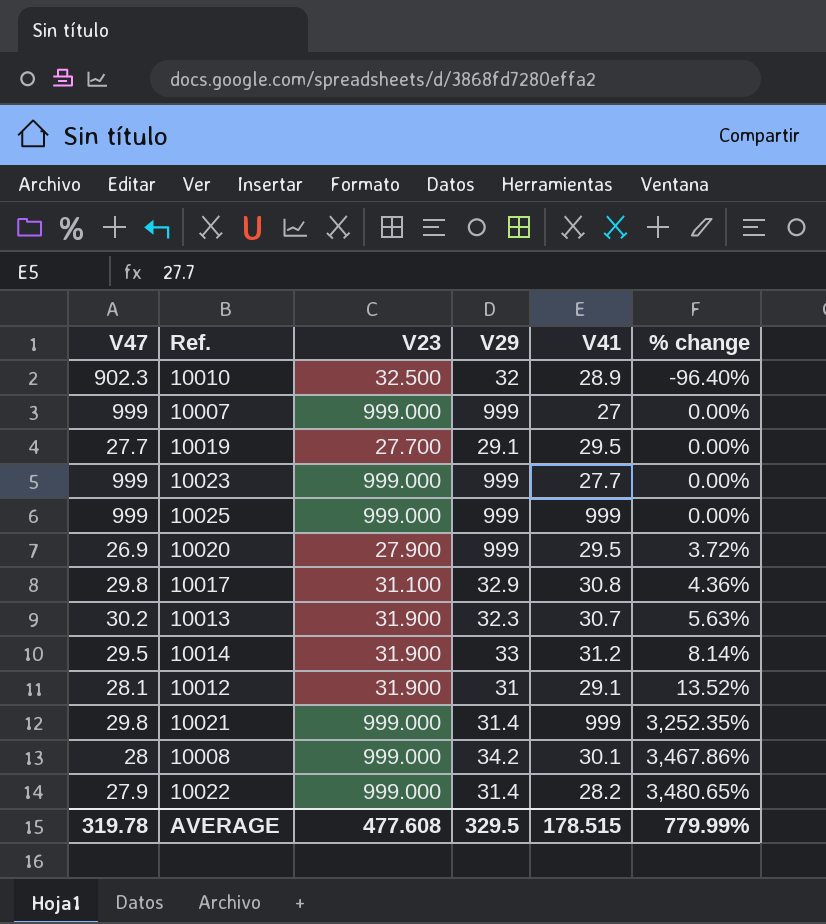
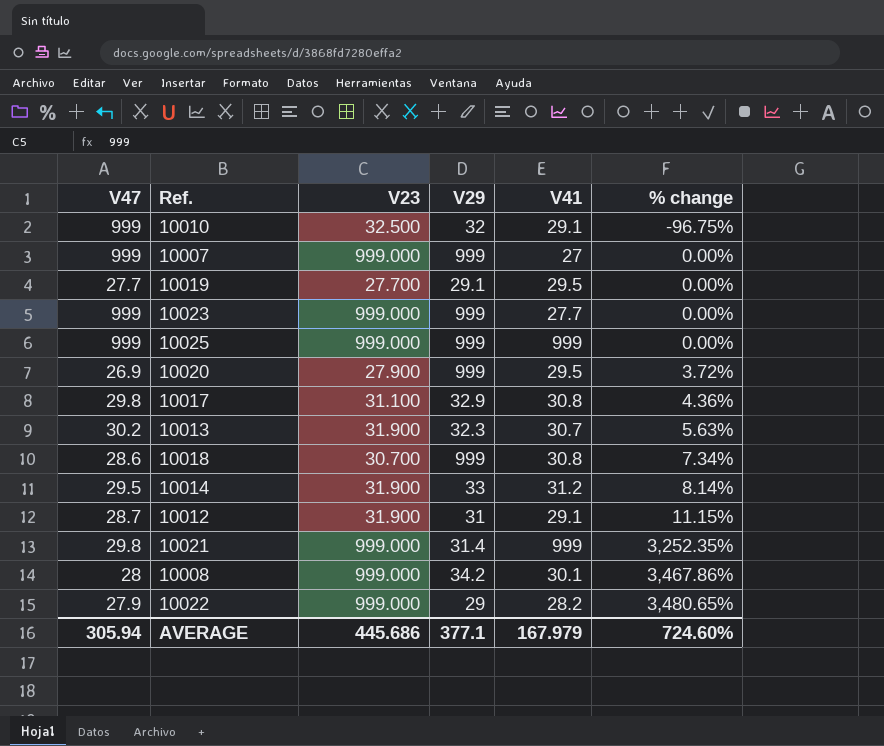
10010 | V47: 902.3 -> 999
10010 | V41: 28.9 -> 29.1
10010 | % change: -96.40% -> -96.75%
row 10018: none -> 28.6 | 30.700 | 999 | 30.8 | 7.34%
10012 | V47: 28.1 -> 28.7
10012 | % change: 13.52% -> 11.15%
10022 | V29: 31.4 -> 29
AVERAGE | V47: 319.78 -> 305.94
AVERAGE | V23: 477.608 -> 445.686
AVERAGE | V29: 329.5 -> 377.1
AVERAGE | V41: 178.515 -> 167.979
AVERAGE | % change: 779.99% -> 724.60%

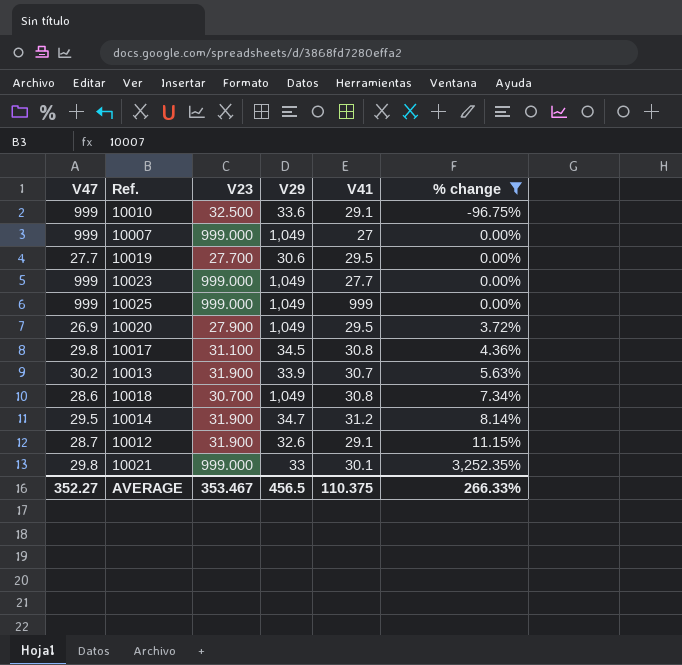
filter: none -> % change <= 3,252.35%
10010 | V29: 32 -> 33.6
10007 | V29: 999 -> 1,049
10019 | V29: 29.1 -> 30.6
10023 | V29: 999 -> 1,049
10025 | V29: 999 -> 1,049
10020 | V29: 999 -> 1,049
10017 | V29: 32.9 -> 34.5
10013 | V29: 32.3 -> 33.9
10018 | V29: 999 -> 1,049
10014 | V29: 33 -> 34.7
10012 | V29: 31 -> 32.6
10021 | V29: 31.4 -> 33
10021 | V41: 999 -> 30.1
AVERAGE | V47: 305.94 -> 352.27
AVERAGE | V23: 445.686 -> 353.467
AVERAGE | V29: 377.1 -> 456.5
AVERAGE | V41: 167.979 -> 110.375
AVERAGE | % change: 724.60% -> 266.33%

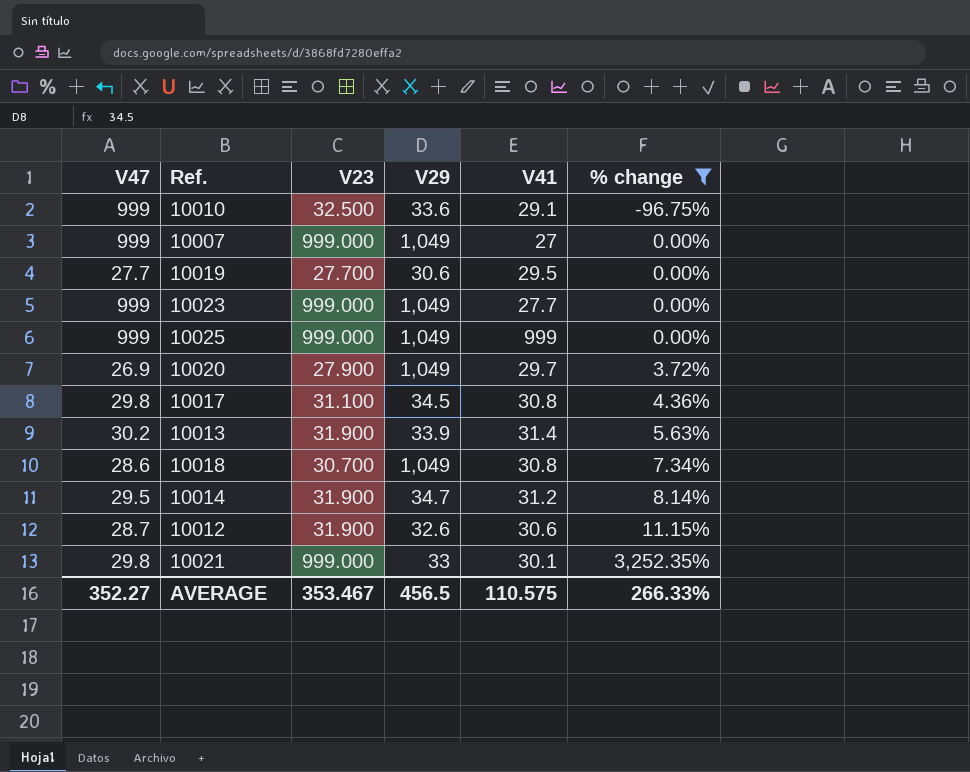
10020 | V41: 29.5 -> 29.7
10013 | V41: 30.7 -> 31.4
10012 | V41: 29.1 -> 30.6
AVERAGE | V41: 110.375 -> 110.575

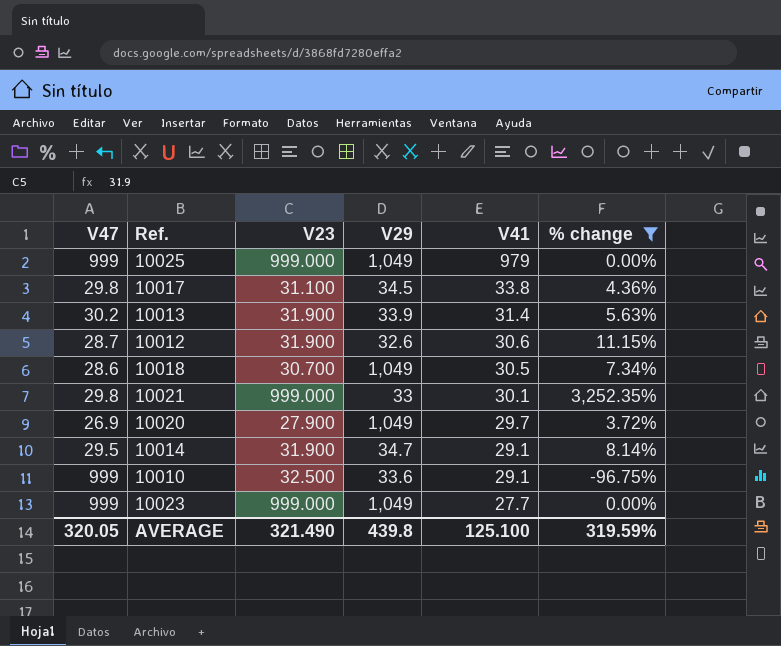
row order: % change ascending -> V41 descending
row 10007: 999 | 999.000 | 1,049 | 27 | 0.00% -> none
row 10019: 27.7 | 27.700 | 30.6 | 29.5 | 0.00% -> none
10025 | V41: 999 -> 979
10017 | V41: 30.8 -> 33.8
10018 | V41: 30.8 -> 30.5
10014 | V41: 31.2 -> 29.1
AVERAGE | V47: 352.27 -> 320.05
AVERAGE | V23: 353.467 -> 321.490
AVERAGE | V29: 456.5 -> 439.8
AVERAGE | V41: 110.575 -> 125.100
AVERAGE | % change: 266.33% -> 319.59%

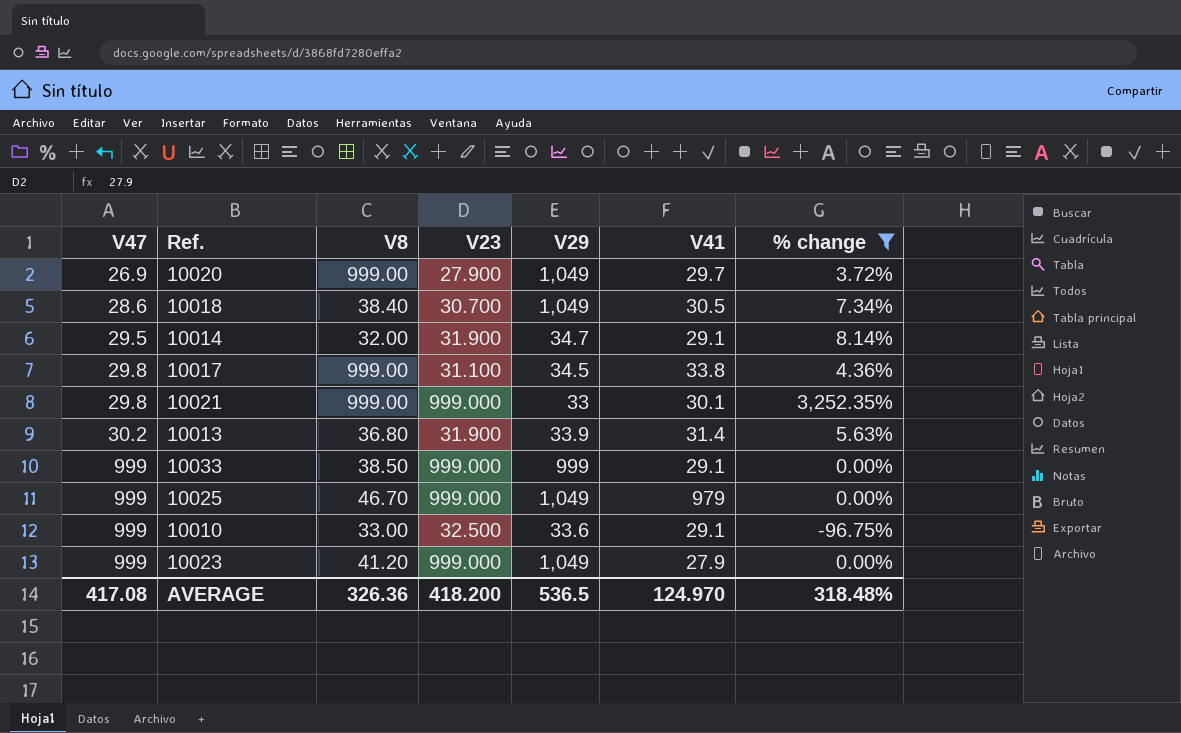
row order: V41 descending -> V47 ascending
column V8 | position: none -> 3
row 10012: 28.7 | 31.900 | 32.6 | 30.6 | 11.15% -> none
row 10033: none -> 999 | 38.50 | 999.000 | 999 | 29.1 | 0.00%
10023 | V41: 27.7 -> 27.9
AVERAGE | V47: 320.05 -> 417.08
AVERAGE | V23: 321.490 -> 418.200
AVERAGE | V29: 439.8 -> 536.5
AVERAGE | V41: 125.100 -> 124.970
AVERAGE | % change: 319.59% -> 318.48%

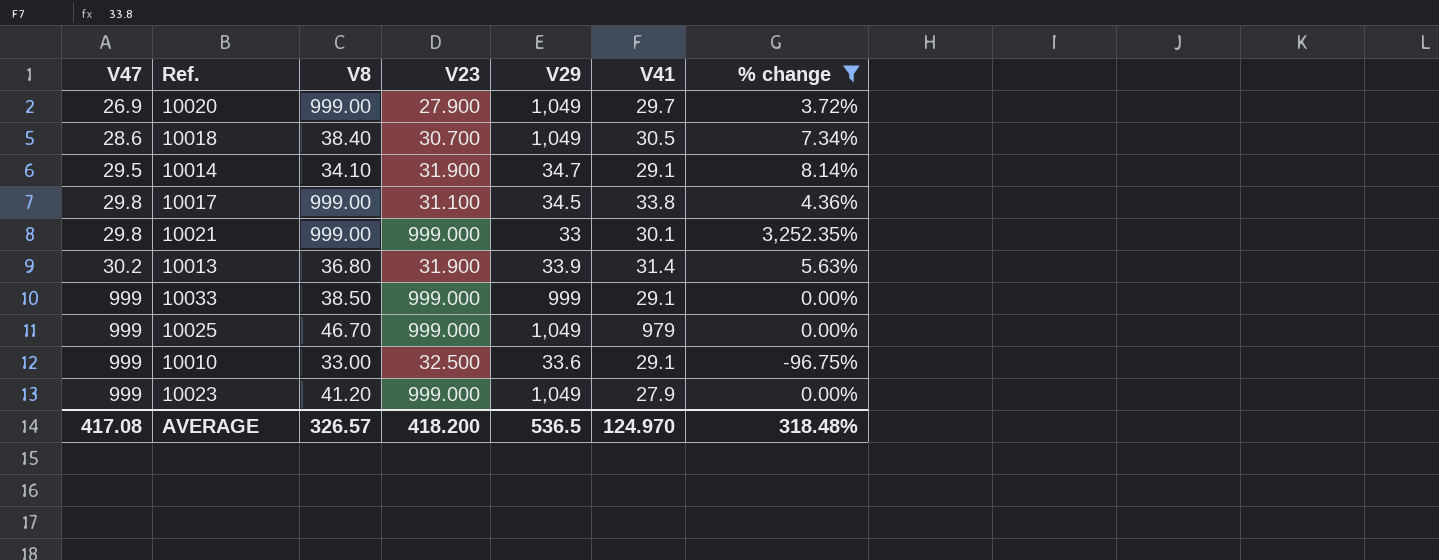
10014 | V8: 32.00 -> 34.10
AVERAGE | V8: 326.36 -> 326.57

